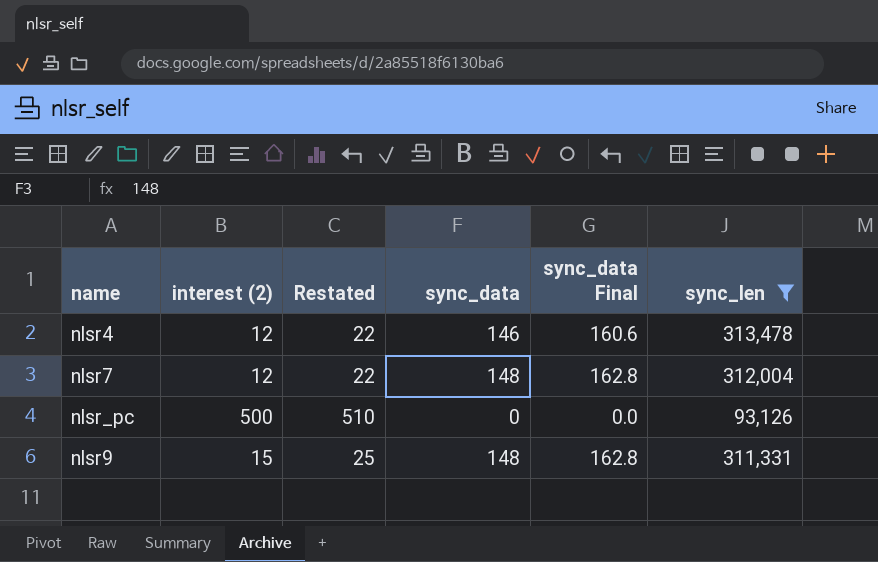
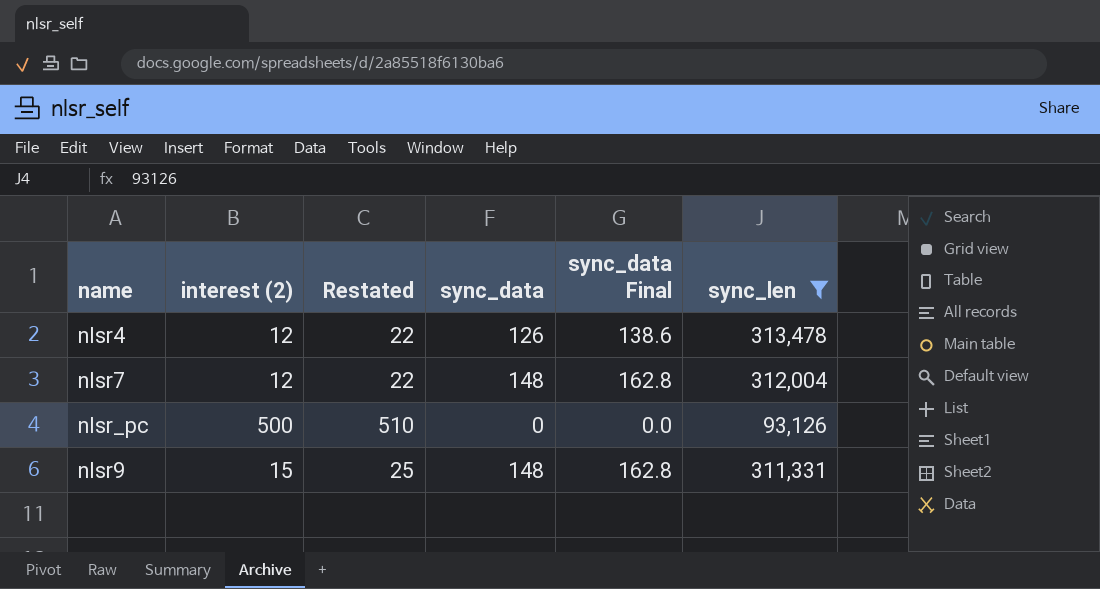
nlsr4 | sync_data: 146 -> 126
nlsr4 | sync_data Final: 160.6 -> 138.6

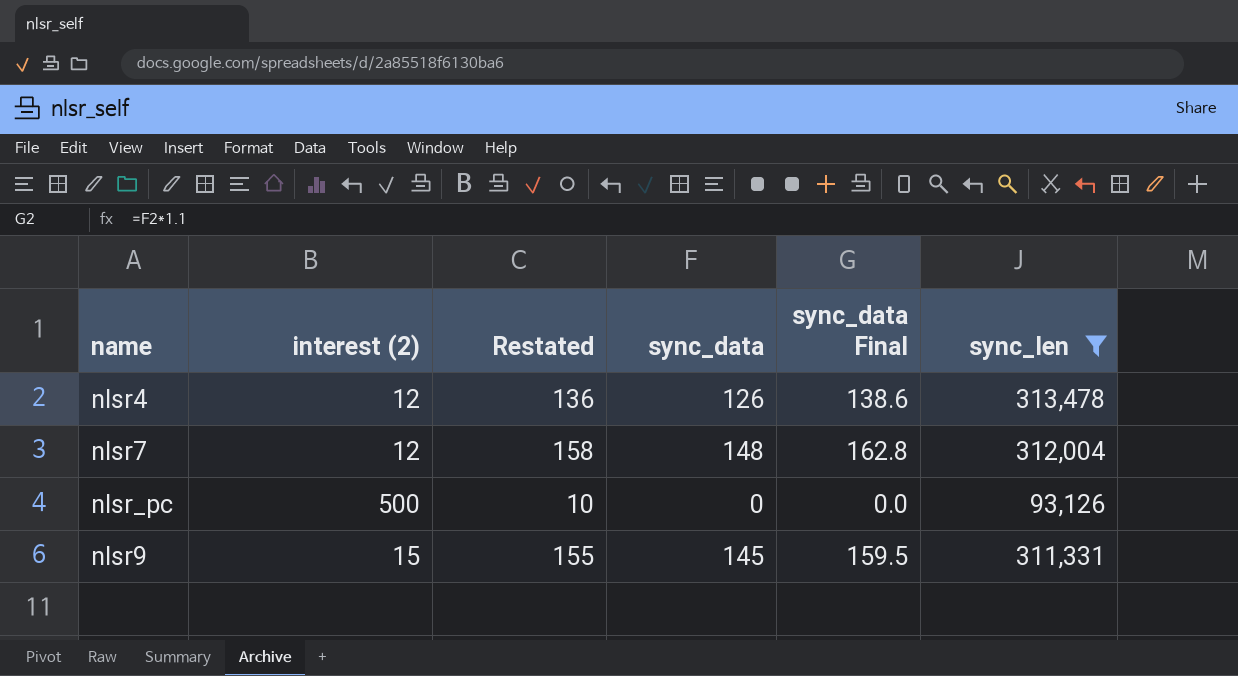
column Restated | formula: [interest (2)] + 10 -> [sync_data] + 10
nlsr9 | sync_data: 148 -> 145
nlsr9 | sync_data Final: 162.8 -> 159.5

